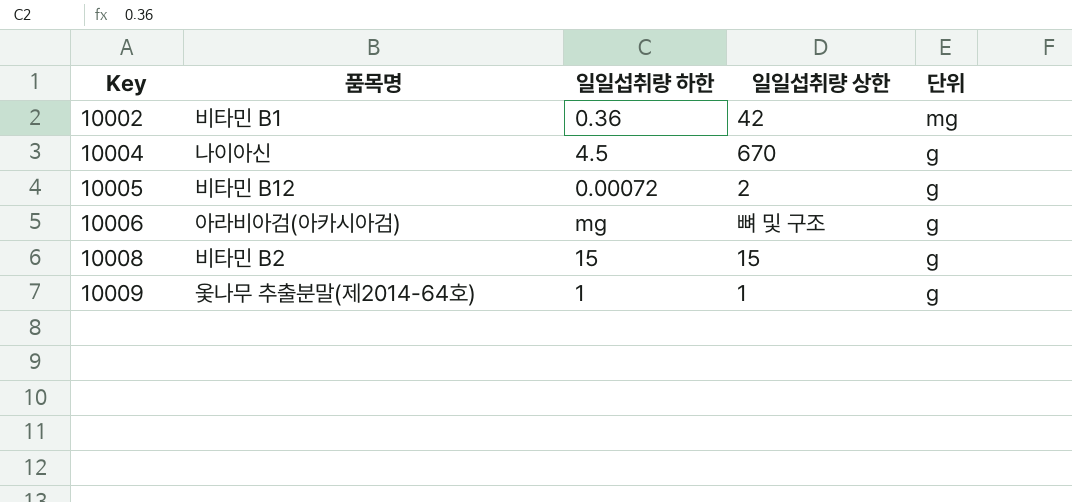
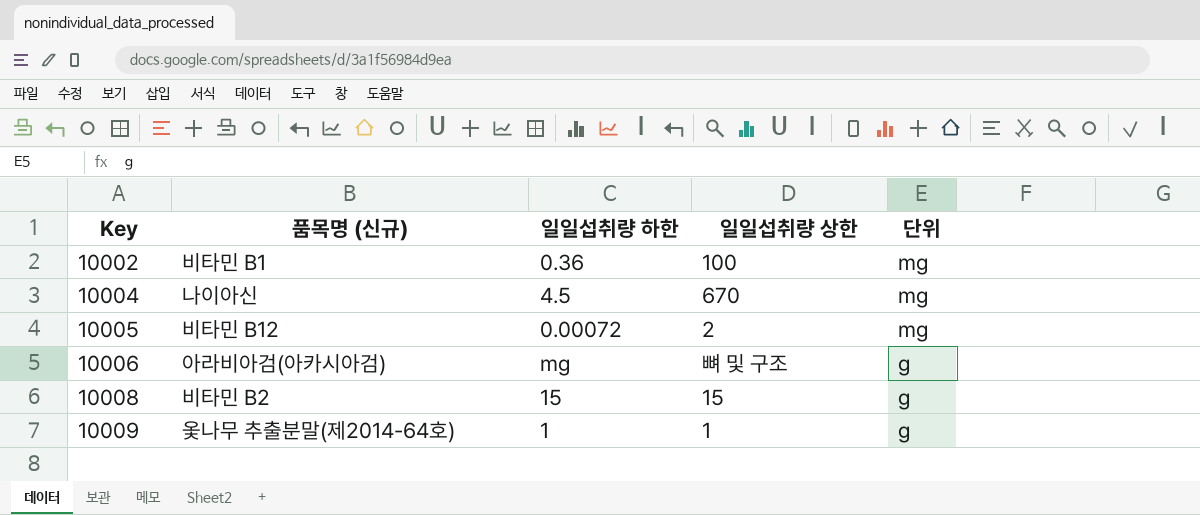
column name: 품목명 -> 품목명 (신규)
10002 | 일일섭취량 상한: 42 -> 100
10004 | 단위: g -> mg
10005 | 단위: g -> mg

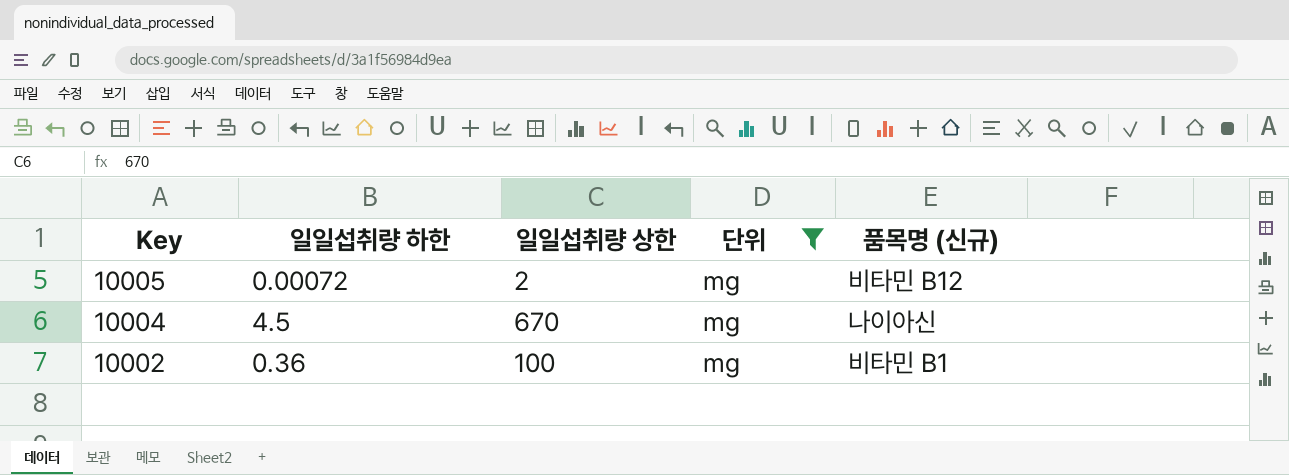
filter: none -> 단위 = mg
row order: Key ascending -> Key descending
column 품목명 (신규) | position: 2 -> 5

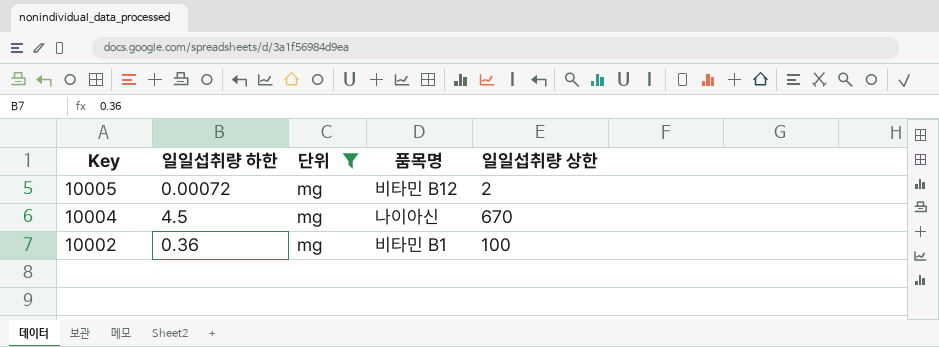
column name: 품목명 (신규) -> 품목명
column 일일섭취량 상한 | position: 3 -> 5

